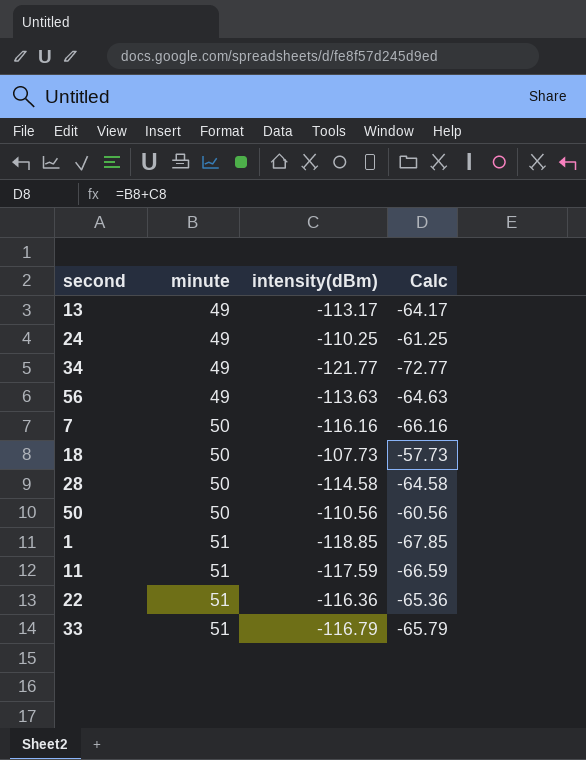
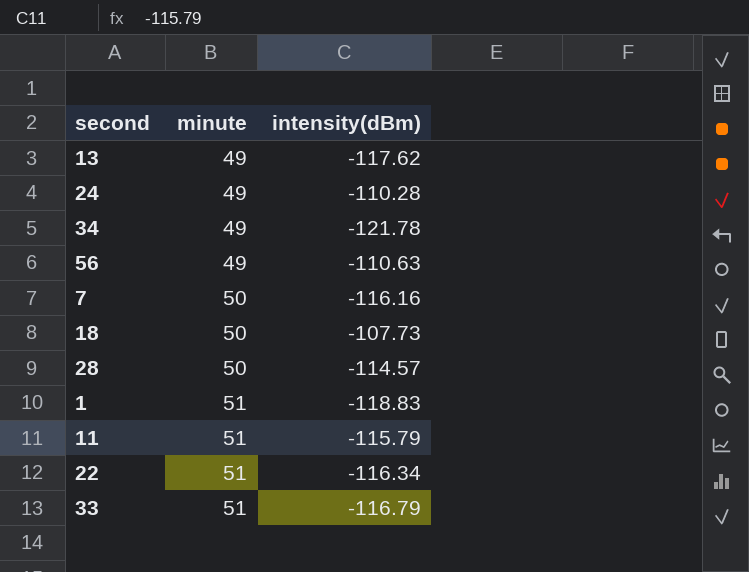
column Calc | formula: [minute] + [intensity(dBm)] -> none
row 50: 50 | -110.56 | -60.56 -> none
13 | intensity(dBm): -113.17 -> -117.62
24 | intensity(dBm): -110.25 -> -110.28
34 | intensity(dBm): -121.77 -> -121.78
56 | intensity(dBm): -113.63 -> -110.63
28 | intensity(dBm): -114.58 -> -114.57
1 | intensity(dBm): -118.85 -> -118.83
11 | intensity(dBm): -117.59 -> -115.79
22 | intensity(dBm): -116.36 -> -116.34

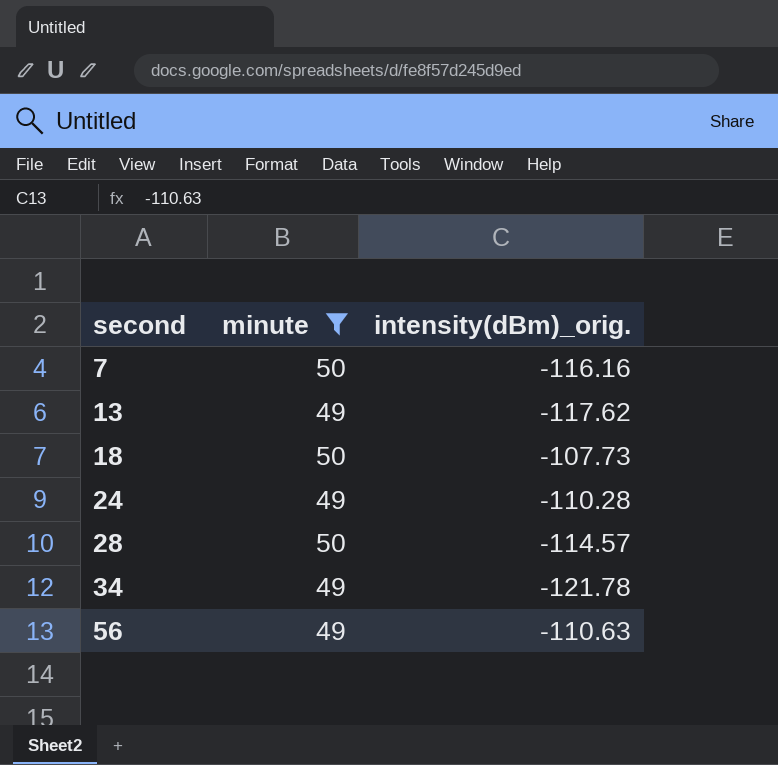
filter: none -> minute != 51
row order: minute ascending -> second ascending
column name: intensity(dBm) -> intensity(dBm)_orig.

